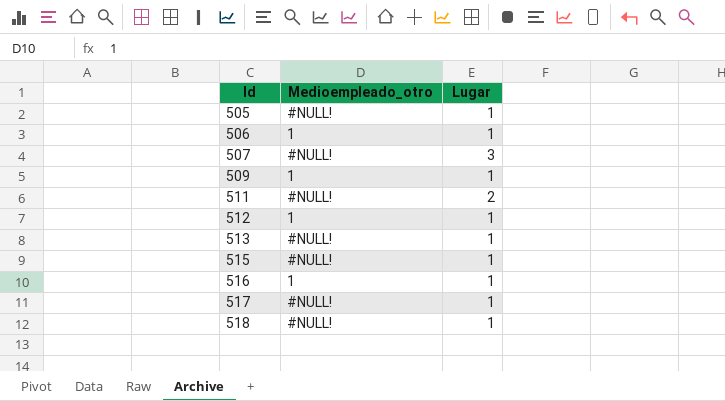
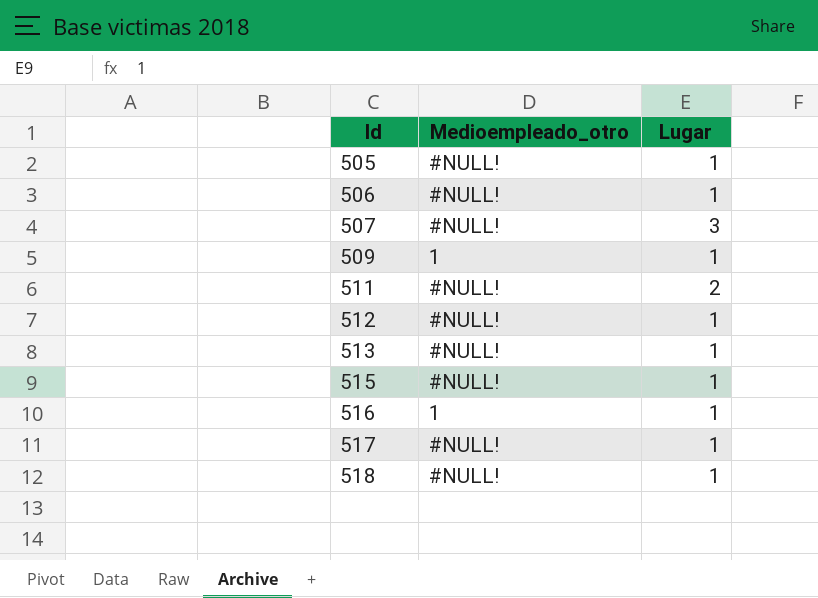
506 | Medioempleado_otro: 1 -> #NULL!
512 | Medioempleado_otro: 1 -> #NULL!

